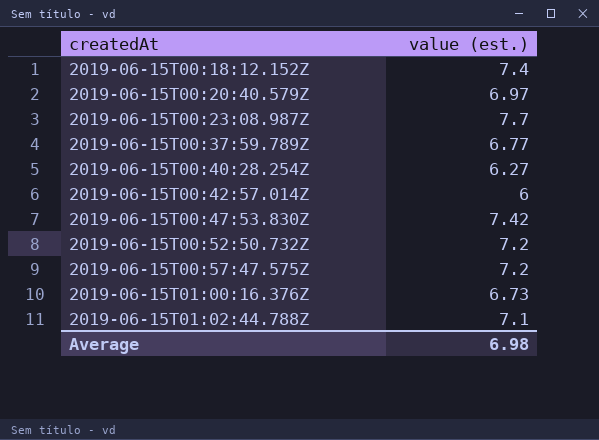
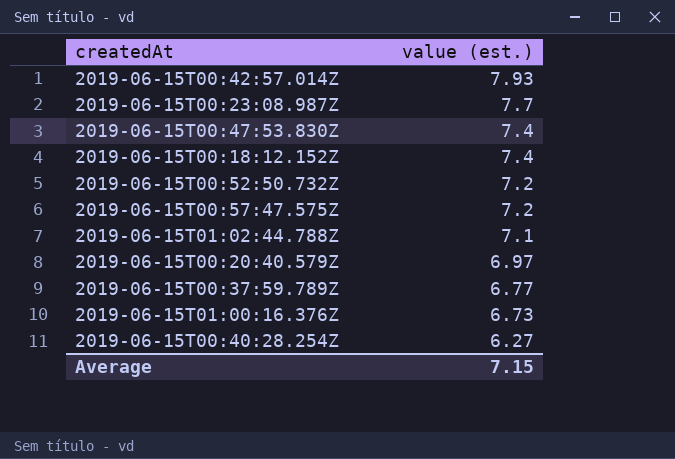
row order: createdAt ascending -> value (est.) descending
2019-06-15T00:42:57.014Z | value (est.): 6 -> 7.93
2019-06-15T00:47:53.830Z | value (est.): 7.42 -> 7.4
Average | value (est.): 6.98 -> 7.15

